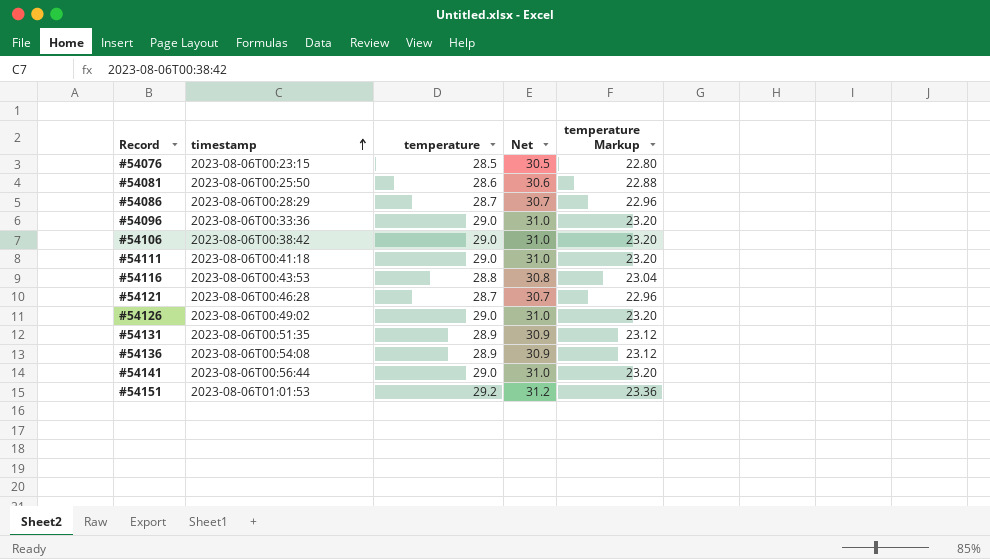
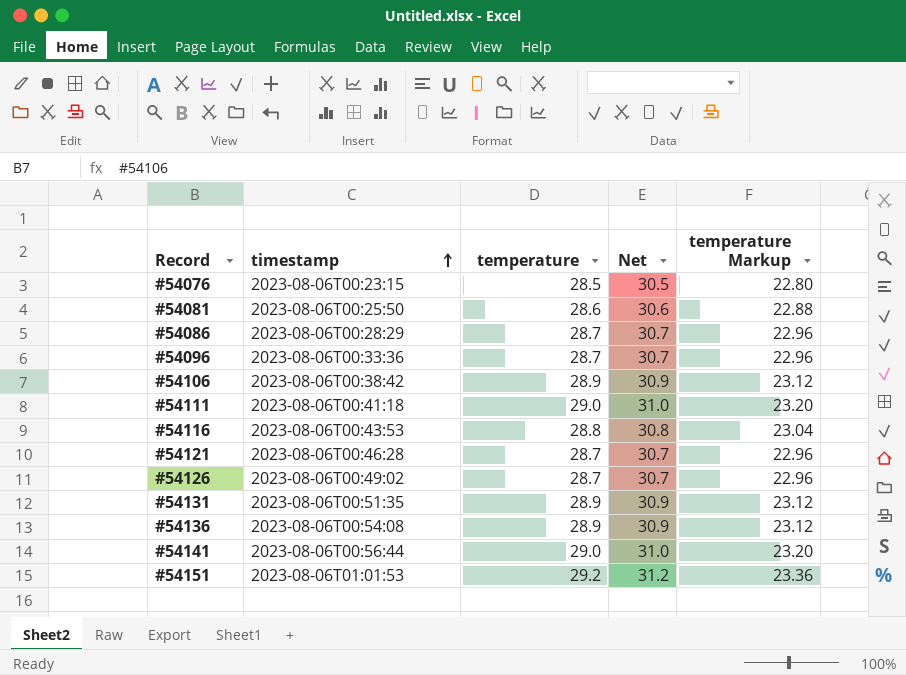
#54096 | temperature: 29.0 -> 28.7
#54096 | Net: 31.0 -> 30.7
#54096 | temperature Markup: 23.20 -> 22.96
#54106 | temperature: 29.0 -> 28.9
#54106 | Net: 31.0 -> 30.9
#54106 | temperature Markup: 23.20 -> 23.12
#54126 | temperature: 29.0 -> 28.7
#54126 | Net: 31.0 -> 30.7
#54126 | temperature Markup: 23.20 -> 22.96

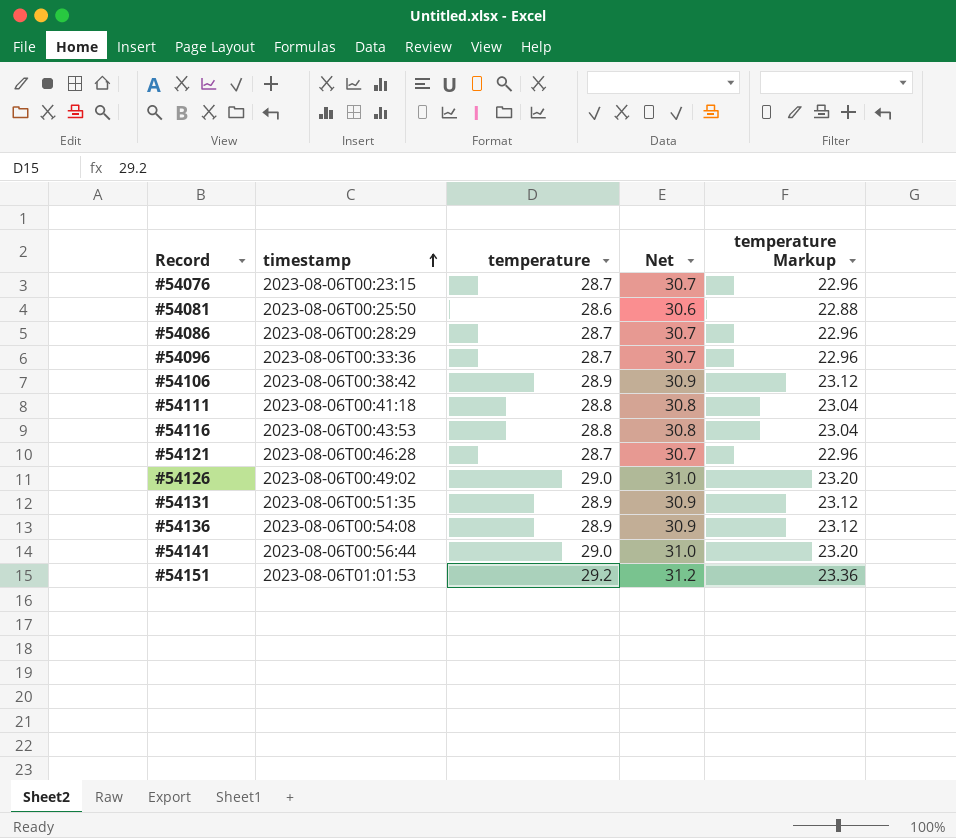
#54076 | temperature: 28.5 -> 28.7
#54076 | Net: 30.5 -> 30.7
#54076 | temperature Markup: 22.80 -> 22.96
#54111 | temperature: 29.0 -> 28.8
#54111 | Net: 31.0 -> 30.8
#54111 | temperature Markup: 23.20 -> 23.04
#54126 | temperature: 28.7 -> 29.0
#54126 | Net: 30.7 -> 31.0
#54126 | temperature Markup: 22.96 -> 23.20

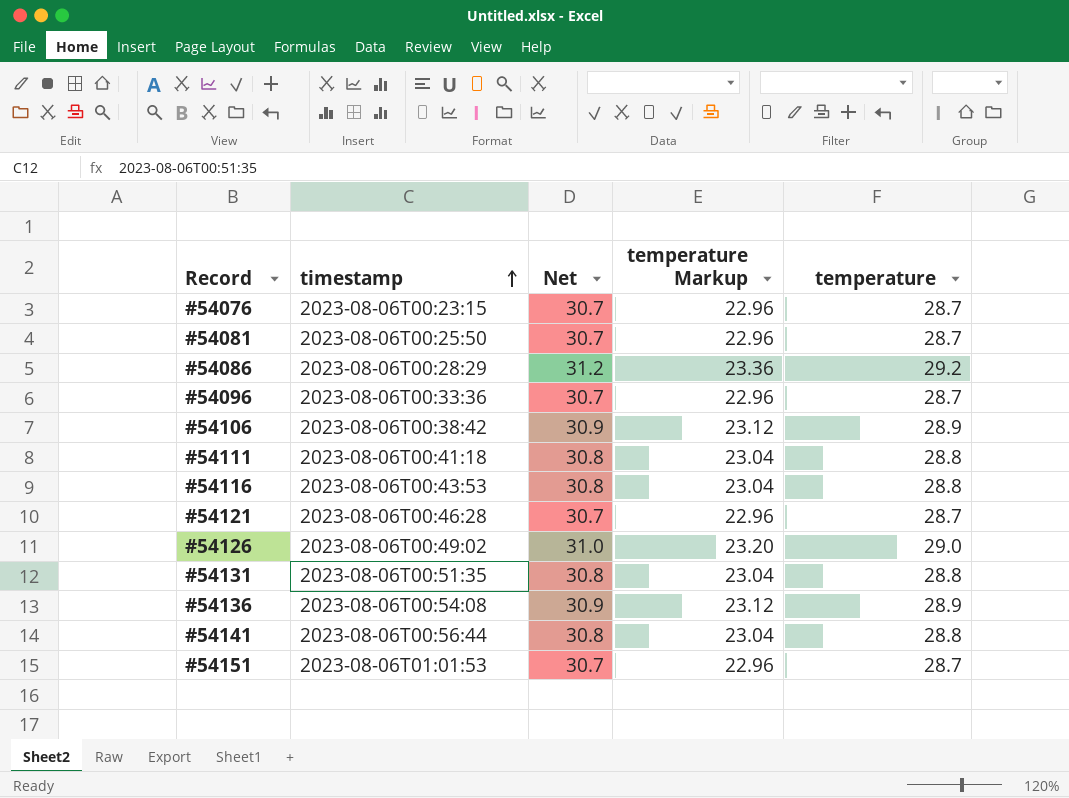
column temperature | position: 3 -> 5
#54081 | Net: 30.6 -> 30.7
#54081 | temperature Markup: 22.88 -> 22.96
#54081 | temperature: 28.6 -> 28.7
#54086 | Net: 30.7 -> 31.2
#54086 | temperature Markup: 22.96 -> 23.36
#54086 | temperature: 28.7 -> 29.2
#54131 | Net: 30.9 -> 30.8
#54131 | temperature Markup: 23.12 -> 23.04
#54131 | temperature: 28.9 -> 28.8
#54141 | Net: 31.0 -> 30.8
#54141 | temperature Markup: 23.20 -> 23.04
#54141 | temperature: 29.0 -> 28.8
#54151 | Net: 31.2 -> 30.7
#54151 | temperature Markup: 23.36 -> 22.96
#54151 | temperature: 29.2 -> 28.7

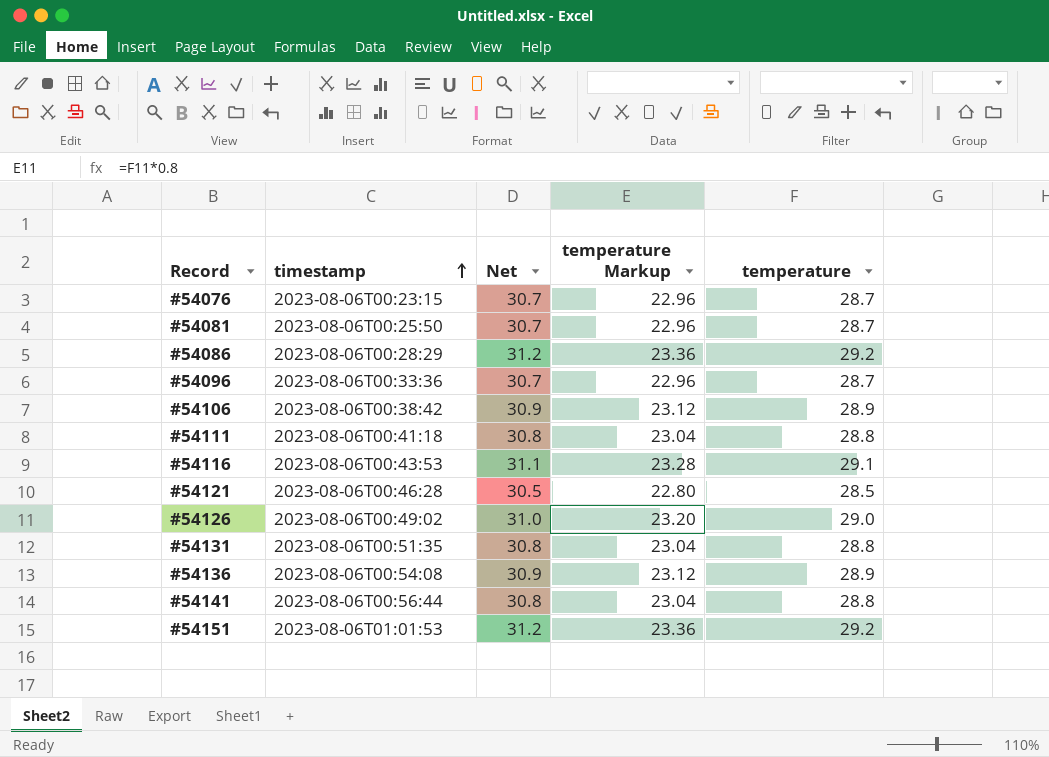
#54116 | Net: 30.8 -> 31.1
#54116 | temperature Markup: 23.04 -> 23.28
#54116 | temperature: 28.8 -> 29.1
#54121 | Net: 30.7 -> 30.5
#54121 | temperature Markup: 22.96 -> 22.80
#54121 | temperature: 28.7 -> 28.5
#54151 | Net: 30.7 -> 31.2
#54151 | temperature Markup: 22.96 -> 23.36
#54151 | temperature: 28.7 -> 29.2

